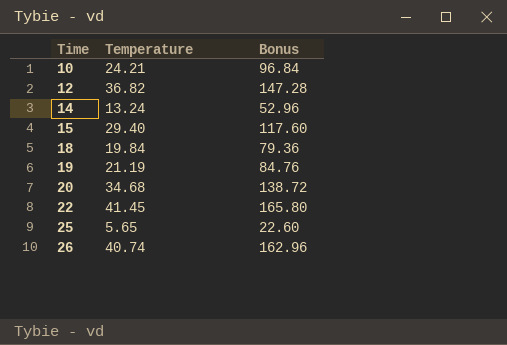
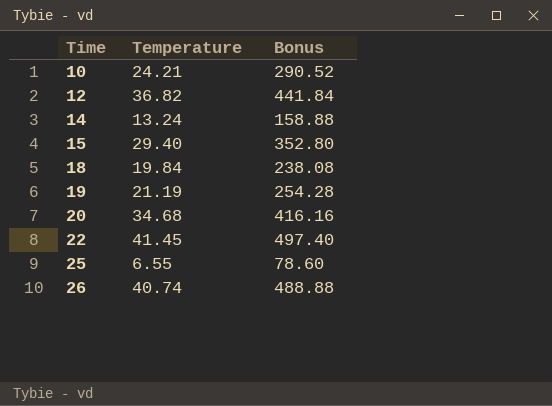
column Bonus | formula: [Temperature] * 4 -> [Temperature] * 12
25 | Temperature: 5.65 -> 6.55

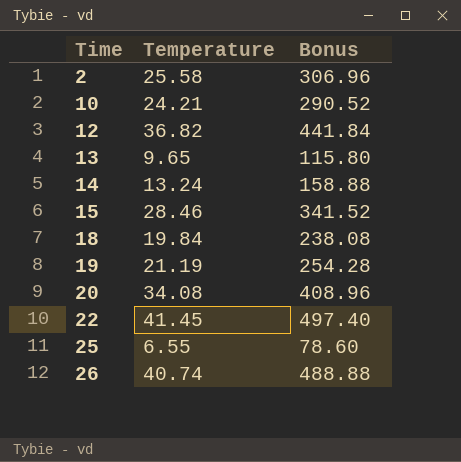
row 2: none -> 25.58 | 306.96
row 13: none -> 9.65 | 115.80
15 | Temperature: 29.40 -> 28.46
15 | Bonus: 352.80 -> 341.52
20 | Temperature: 34.68 -> 34.08
20 | Bonus: 416.16 -> 408.96

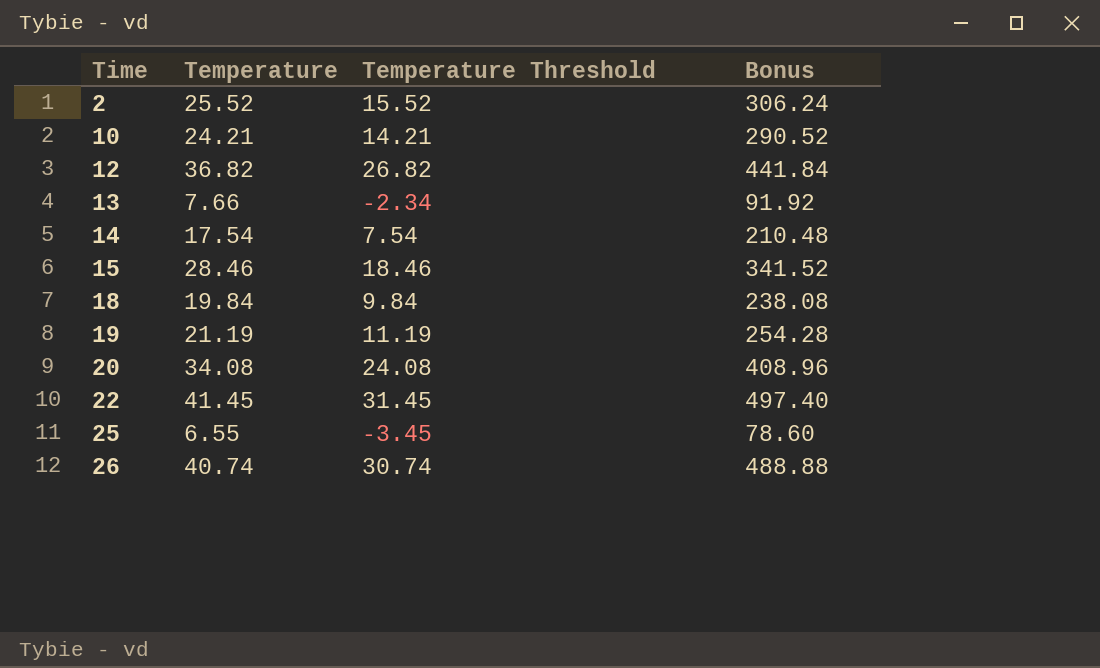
column Temperature Threshold | formula: none -> [Temperature] - 10
2 | Temperature: 25.58 -> 25.52
2 | Bonus: 306.96 -> 306.24
13 | Temperature: 9.65 -> 7.66
13 | Bonus: 115.80 -> 91.92
14 | Temperature: 13.24 -> 17.54
14 | Bonus: 158.88 -> 210.48

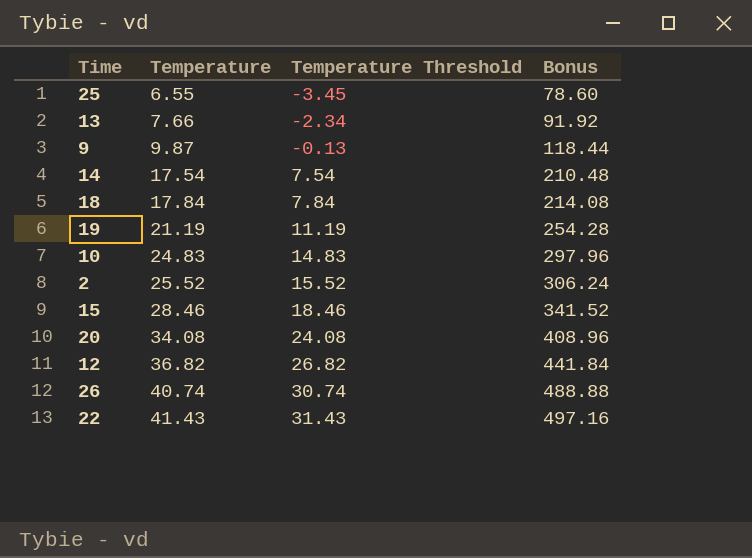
row order: Time ascending -> Temperature ascending
row 9: none -> 9.87 | -0.13 | 118.44
18 | Temperature: 19.84 -> 17.84
18 | Temperature Threshold: 9.84 -> 7.84
18 | Bonus: 238.08 -> 214.08
10 | Temperature: 24.21 -> 24.83
10 | Temperature Threshold: 14.21 -> 14.83
10 | Bonus: 290.52 -> 297.96
22 | Temperature: 41.45 -> 41.43
22 | Temperature Threshold: 31.45 -> 31.43
22 | Bonus: 497.40 -> 497.16

